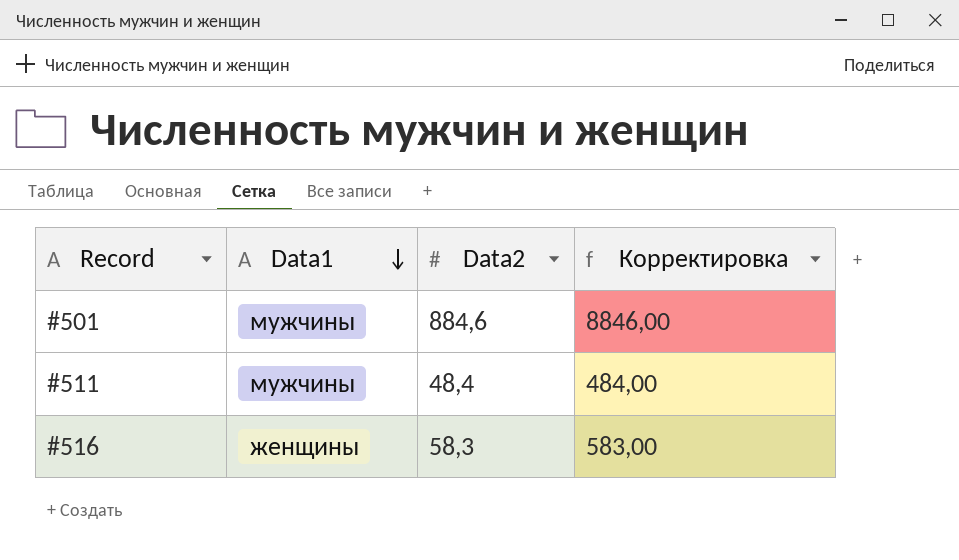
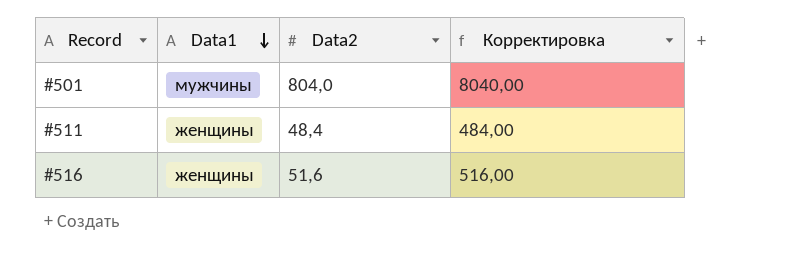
#501 | Data2: 884,6 -> 804,0
#501 | Корректировка: 8846,00 -> 8040,00
#511 | Data1: мужчины -> женщины
#516 | Data2: 58,3 -> 51,6
#516 | Корректировка: 583,00 -> 516,00

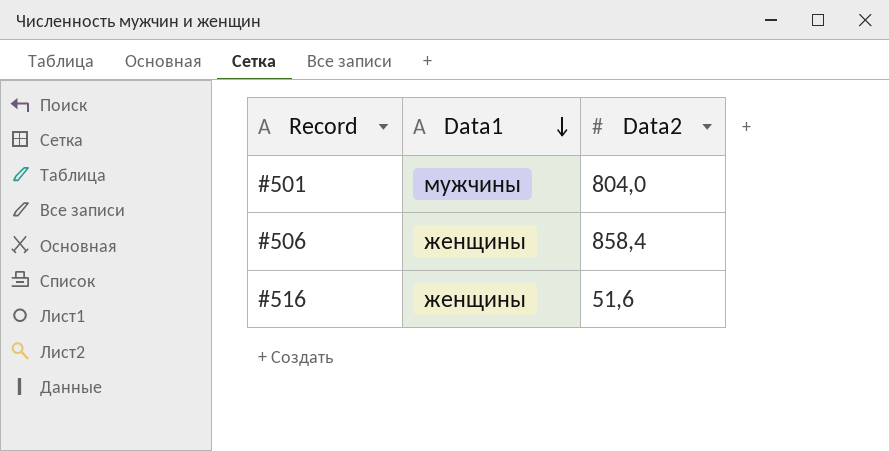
column Корректировка | formula: [Data2] * 10 -> none
row #511: женщины | 48,4 | 484,00 -> none
row #506: none -> женщины | 858,4

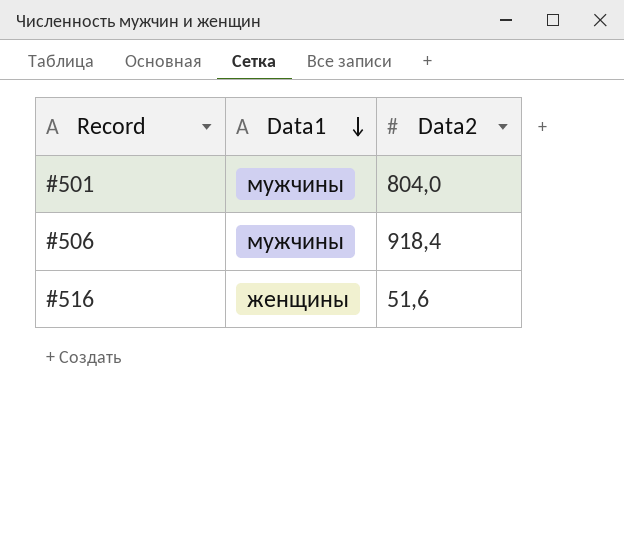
#506 | Data1: женщины -> мужчины
#506 | Data2: 858,4 -> 918,4

